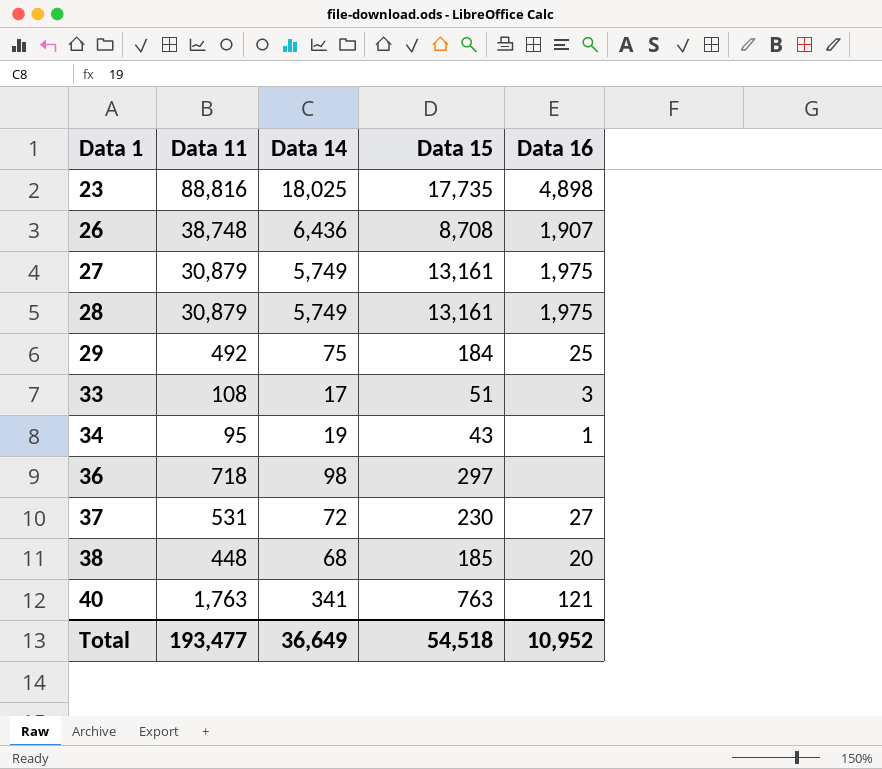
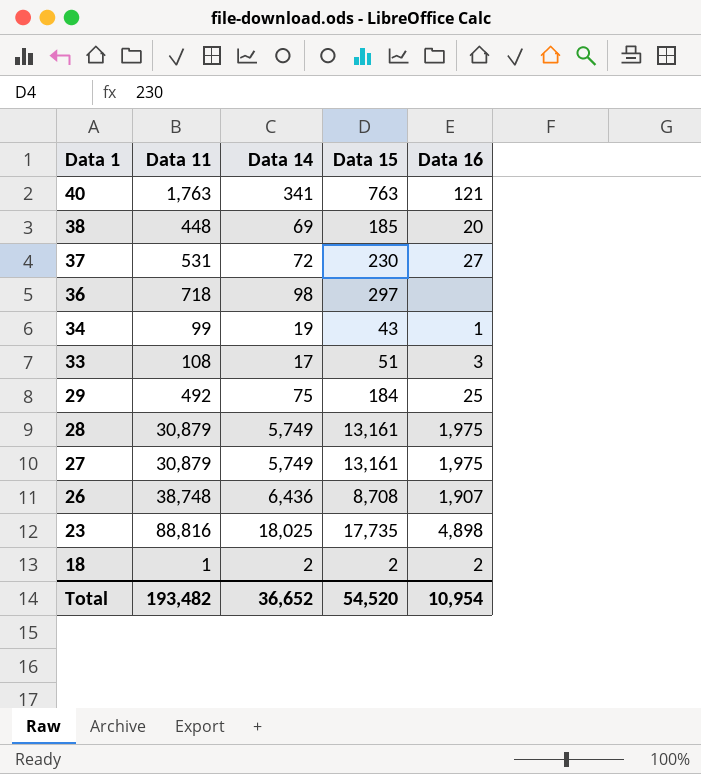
row order: Data 1 ascending -> Data 1 descending
38 | Data 14: 68 -> 69
34 | Data 11: 95 -> 99
row 18: none -> 1 | 2 | 2 | 2
Total | Data 11: 193,477 -> 193,482
Total | Data 14: 36,649 -> 36,652
Total | Data 15: 54,518 -> 54,520
Total | Data 16: 10,952 -> 10,954

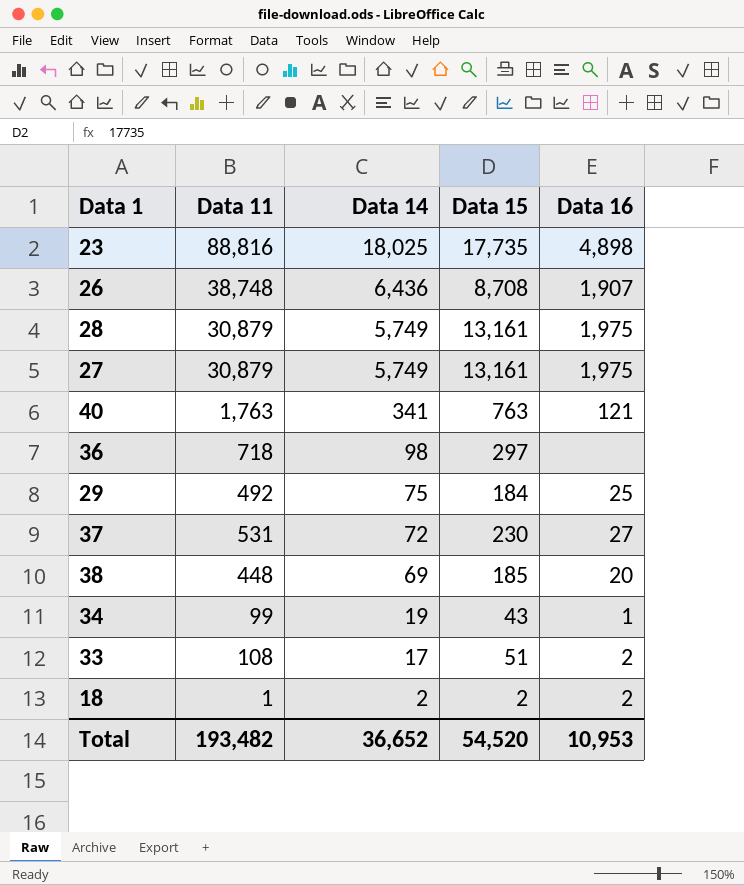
row order: Data 1 descending -> Data 14 descending
33 | Data 16: 3 -> 2
Total | Data 16: 10,954 -> 10,953

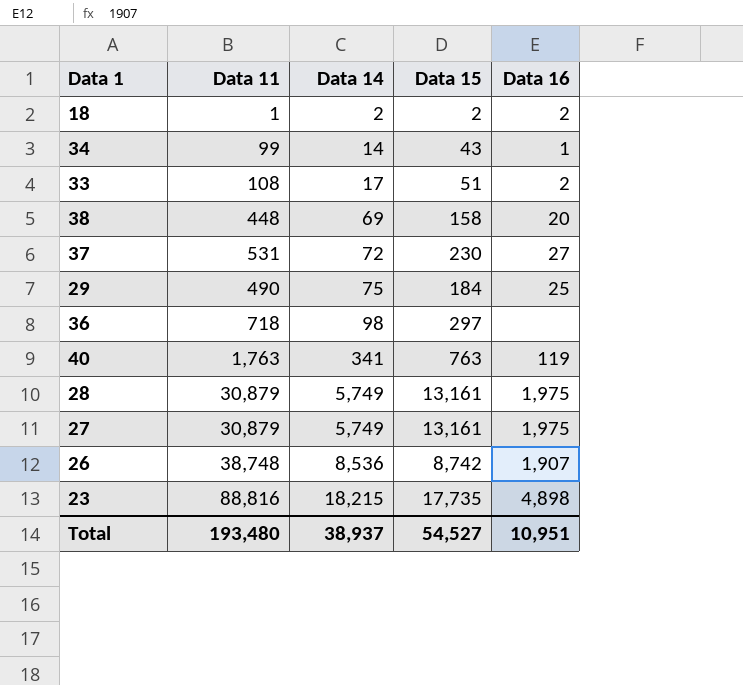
row order: Data 14 descending -> Data 14 ascending
34 | Data 14: 19 -> 14
38 | Data 15: 185 -> 158
29 | Data 11: 492 -> 490
40 | Data 16: 121 -> 119
26 | Data 14: 6,436 -> 8,536
26 | Data 15: 8,708 -> 8,742
23 | Data 14: 18,025 -> 18,215
Total | Data 11: 193,482 -> 193,480
Total | Data 14: 36,652 -> 38,937
Total | Data 15: 54,520 -> 54,527
Total | Data 16: 10,953 -> 10,951

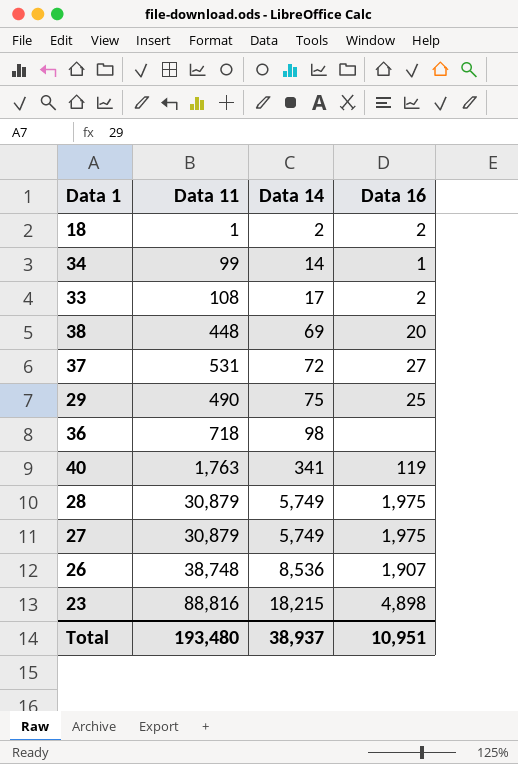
column Data 15 | position: 4 -> none

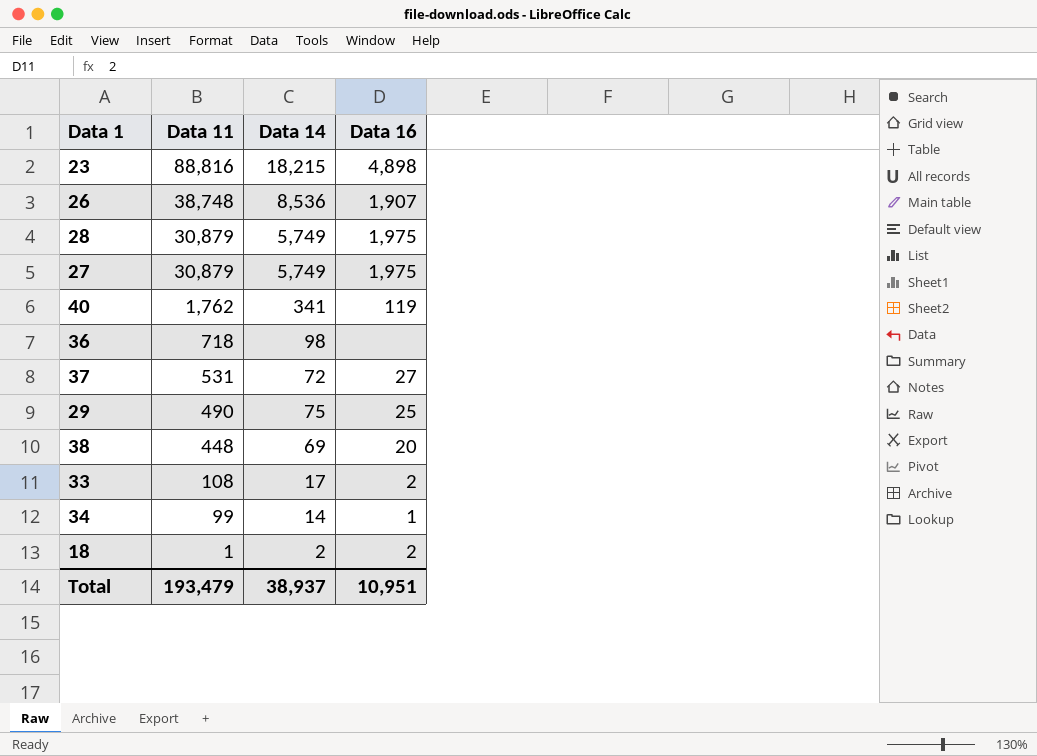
row order: Data 14 ascending -> Data 11 descending
40 | Data 11: 1,763 -> 1,762
Total | Data 11: 193,480 -> 193,479

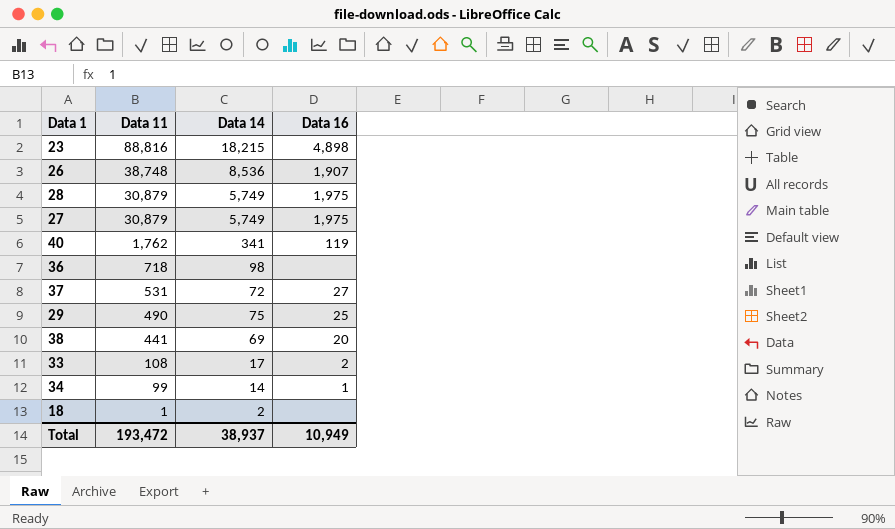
38 | Data 11: 448 -> 441
18 | Data 16: 2 -> none
Total | Data 11: 193,479 -> 193,472
Total | Data 16: 10,951 -> 10,949

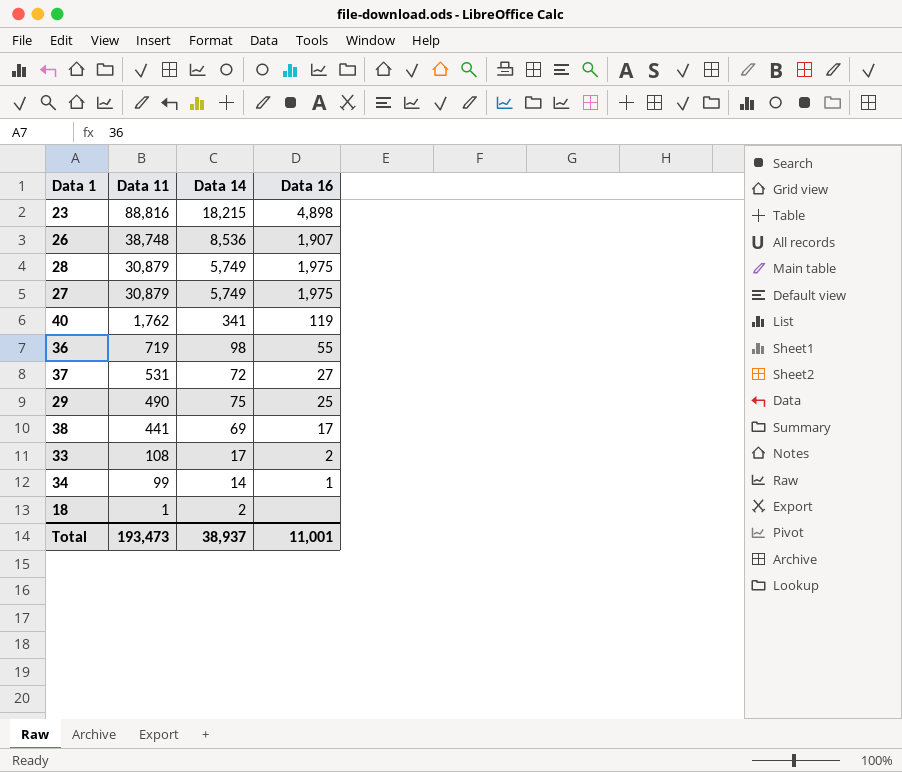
36 | Data 11: 718 -> 719
36 | Data 16: none -> 55
38 | Data 16: 20 -> 17
Total | Data 11: 193,472 -> 193,473
Total | Data 16: 10,949 -> 11,001

